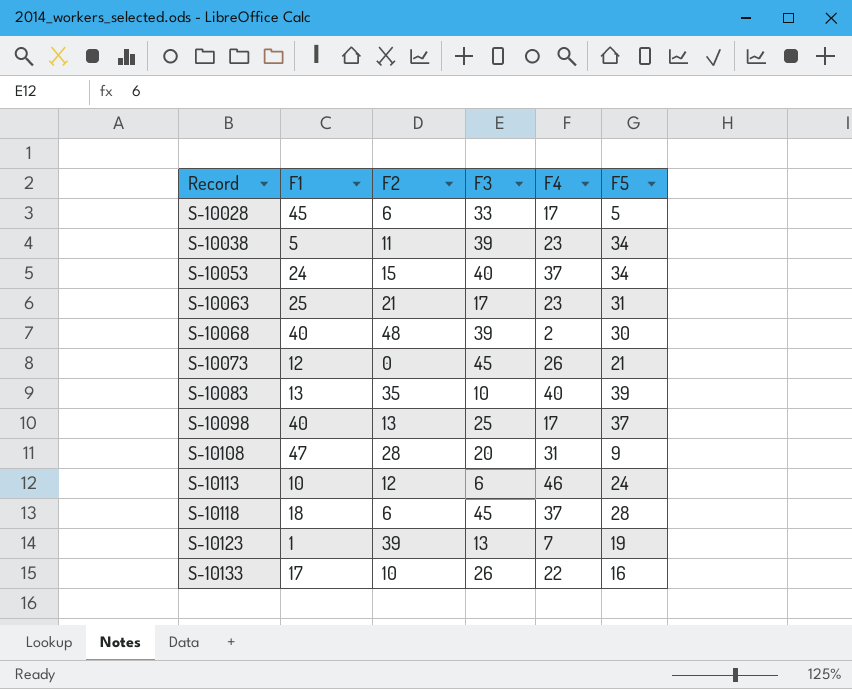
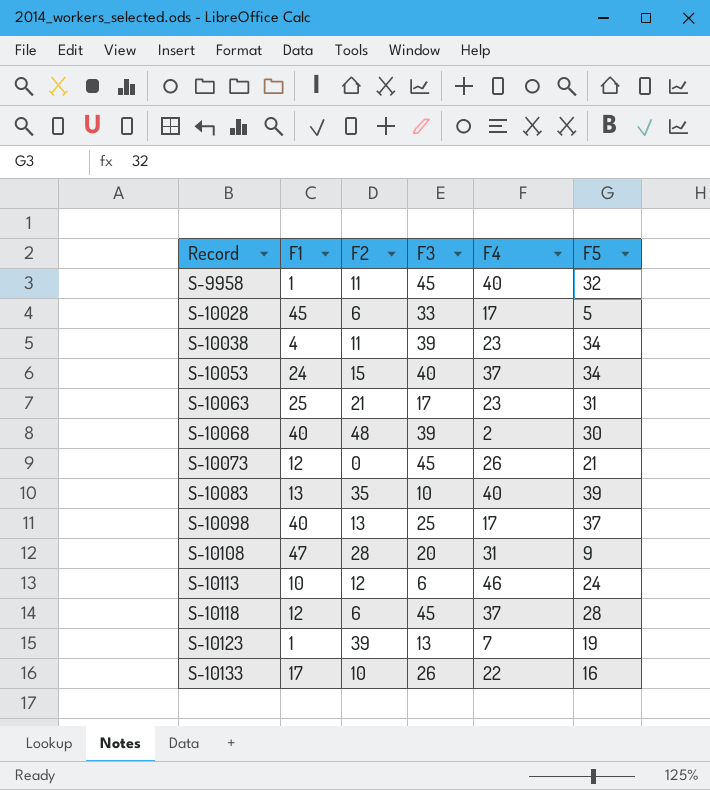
row S-9958: none -> 1 | 11 | 45 | 40 | 32
S-10038 | F1: 5 -> 4
S-10118 | F1: 18 -> 12

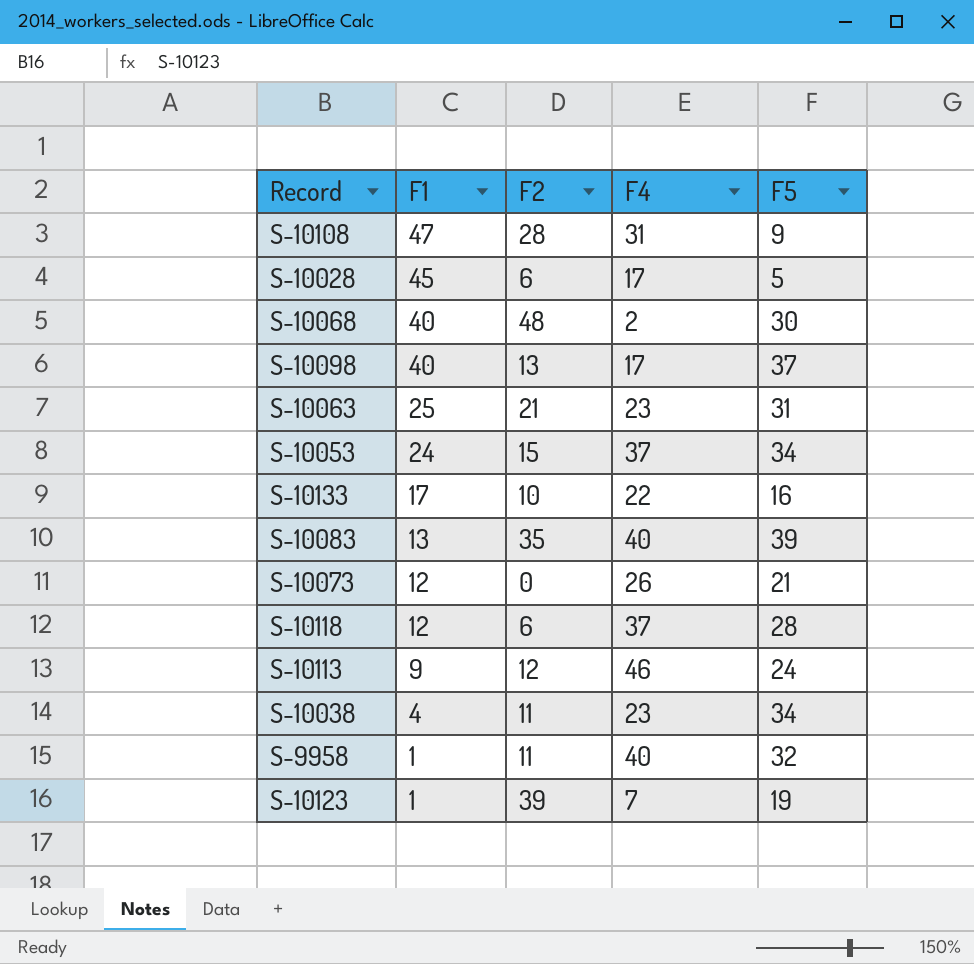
row order: Record ascending -> F1 descending
column F3 | position: 4 -> none
S-10113 | F1: 10 -> 9

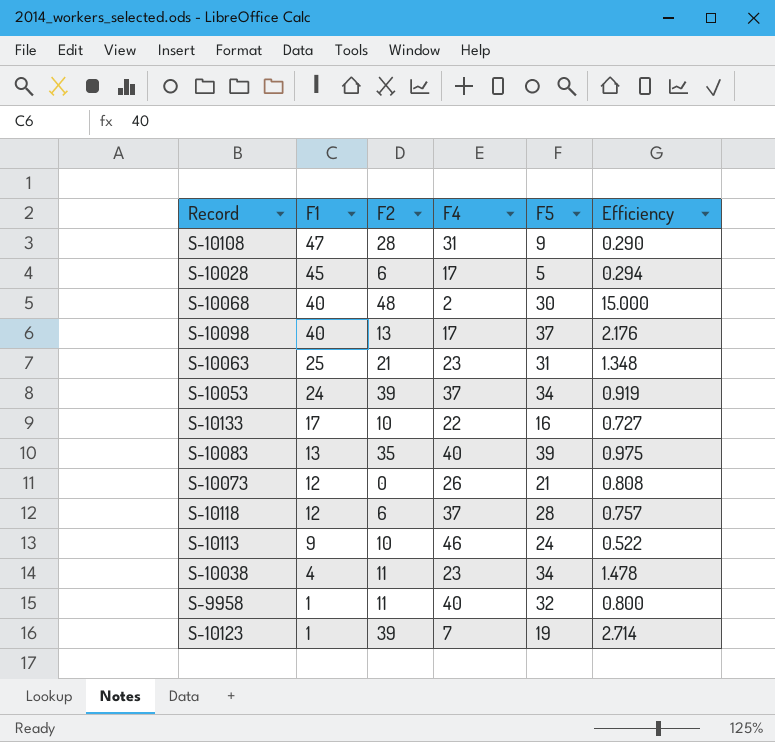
column Efficiency | formula: none -> [F5] / [F4]
S-10053 | F2: 15 -> 39
S-10113 | F2: 12 -> 10

